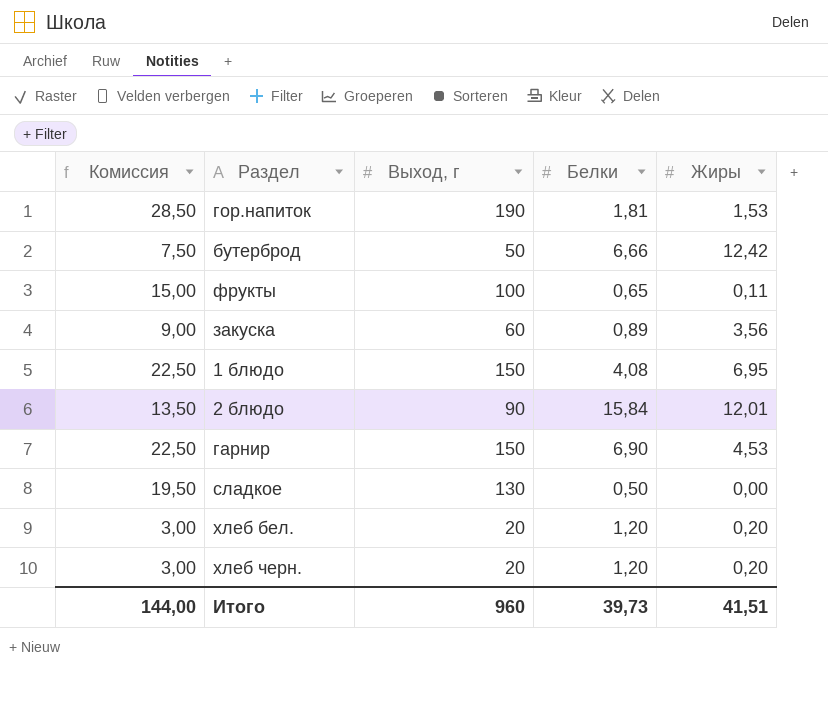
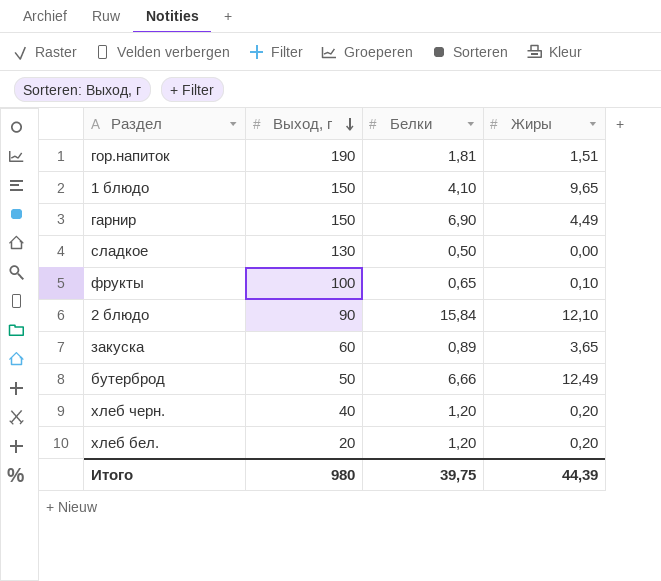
row order: none -> Выход, г descending
column Комиссия | formula: [Выход, г] * 0,15 -> none
гор.напиток | Жиры: 1,53 -> 1,51
1 блюдо | Белки: 4,08 -> 4,10
1 блюдо | Жиры: 6,95 -> 9,65
гарнир | Жиры: 4,53 -> 4,49
фрукты | Жиры: 0,11 -> 0,10
2 блюдо | Жиры: 12,01 -> 12,10
закуска | Жиры: 3,56 -> 3,65
бутерброд | Жиры: 12,42 -> 12,49
хлеб черн. | Выход, г: 20 -> 40
Итого | Выход, г: 960 -> 980
Итого | Белки: 39,73 -> 39,75
Итого | Жиры: 41,51 -> 44,39

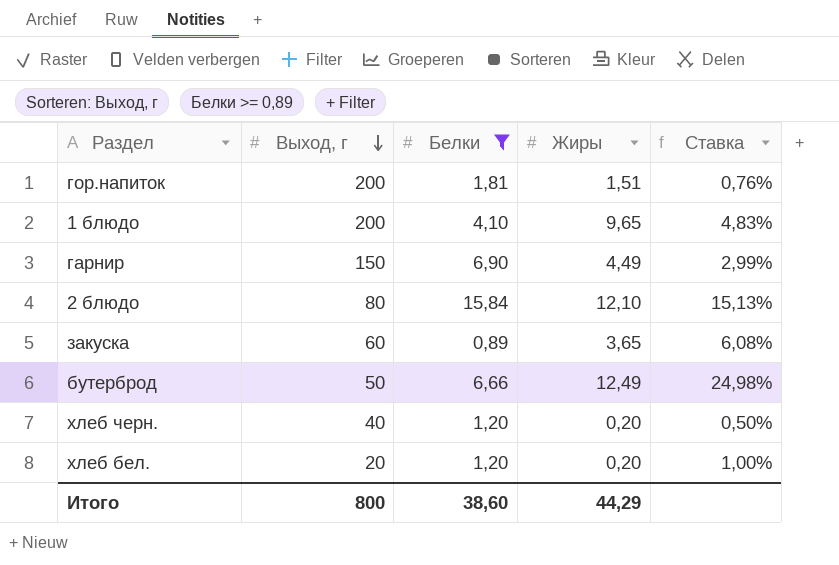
filter: none -> Белки >= 0,89
column Ставка | formula: none -> [Жиры] / [Выход, г]
гор.напиток | Выход, г: 190 -> 200
1 блюдо | Выход, г: 150 -> 200
2 блюдо | Выход, г: 90 -> 80
Итого | Выход, г: 980 -> 800
Итого | Белки: 39,75 -> 38,60
Итого | Жиры: 44,39 -> 44,29

